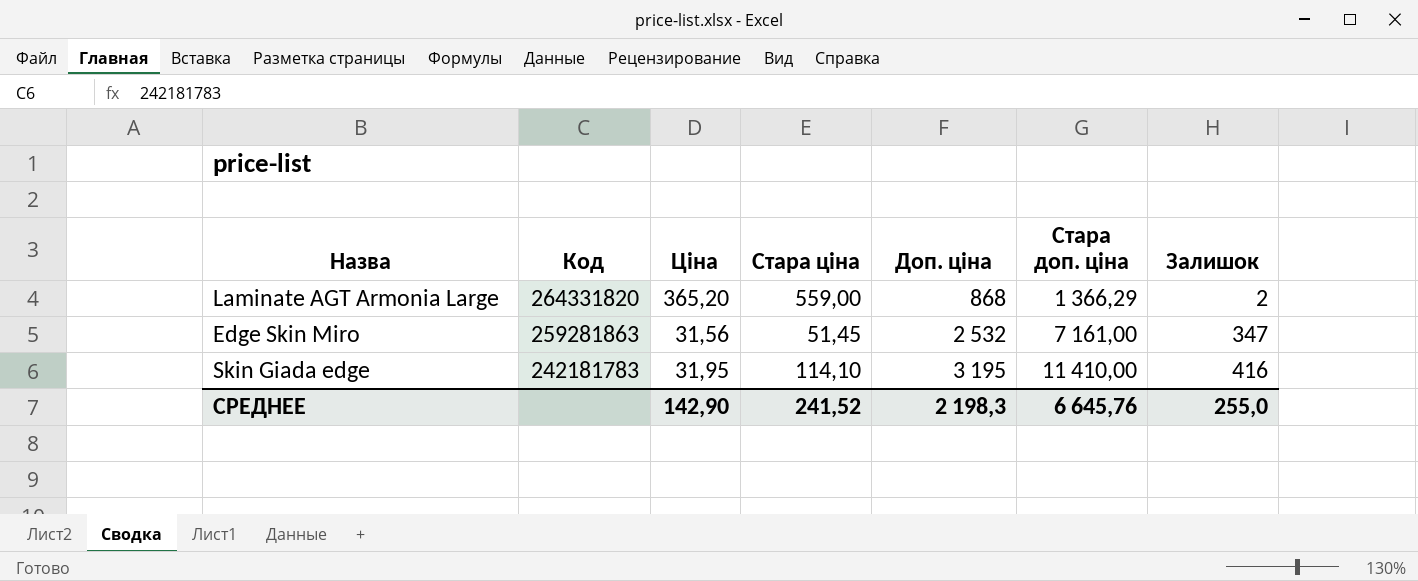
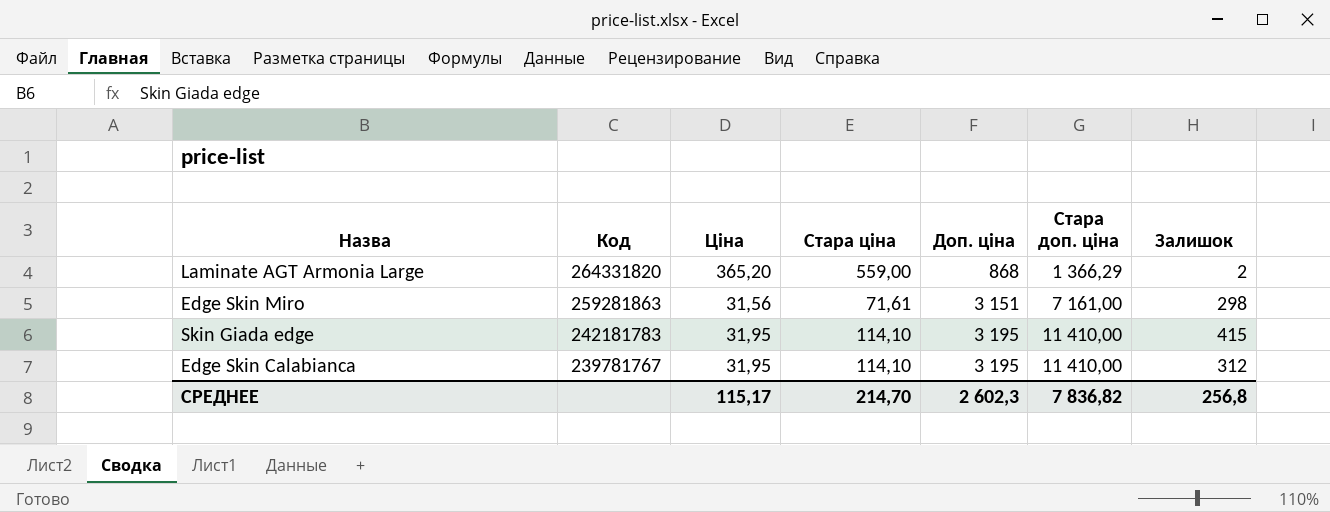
Edge Skin Miro | Стара ціна: 51,45 -> 71,61
Edge Skin Miro | Доп. ціна: 2 532 -> 3 151
Edge Skin Miro | Залишок: 347 -> 298
Skin Giada edge | Залишок: 416 -> 415
row Edge Skin Calabianca: none -> 239781767 | 31,95 | 114,10 | 3 195 | 11 410,00 | 312
СРЕДНЕЕ | Ціна: 142,90 -> 115,17
СРЕДНЕЕ | Стара ціна: 241,52 -> 214,70
СРЕДНЕЕ | Доп. ціна: 2 198,3 -> 2 602,3
СРЕДНЕЕ | Стара доп. ціна: 6 645,76 -> 7 836,82
СРЕДНЕЕ | Залишок: 255,0 -> 256,8

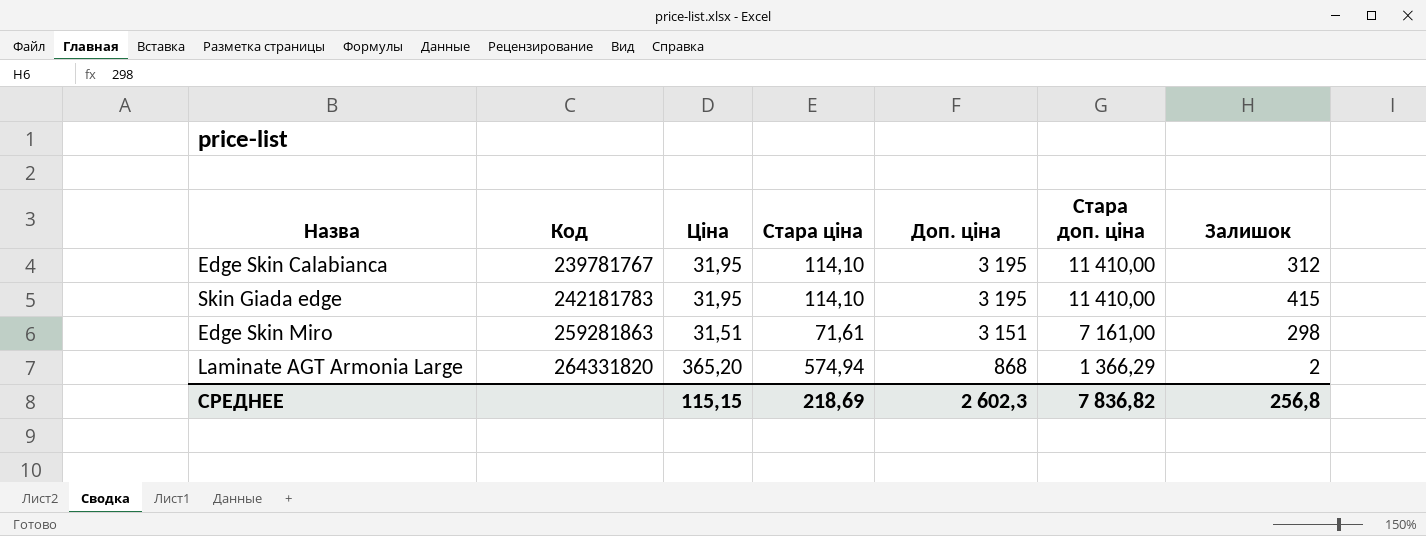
row order: Код descending -> Код ascending
Edge Skin Miro | Ціна: 31,56 -> 31,51
Laminate AGT Armonia Large | Стара ціна: 559,00 -> 574,94
СРЕДНЕЕ | Ціна: 115,17 -> 115,15
СРЕДНЕЕ | Стара ціна: 214,70 -> 218,69

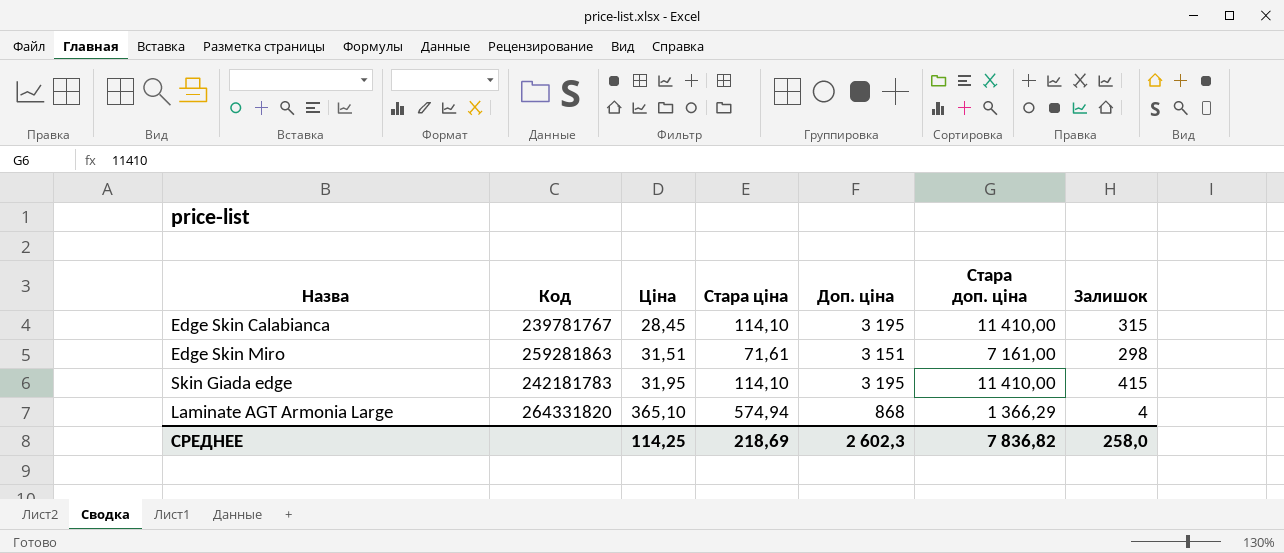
row order: Код ascending -> Ціна ascending
Edge Skin Calabianca | Ціна: 31,95 -> 28,45
Edge Skin Calabianca | Залишок: 312 -> 315
Laminate AGT Armonia Large | Ціна: 365,20 -> 365,10
Laminate AGT Armonia Large | Залишок: 2 -> 4
СРЕДНЕЕ | Ціна: 115,15 -> 114,25
СРЕДНЕЕ | Залишок: 256,8 -> 258,0

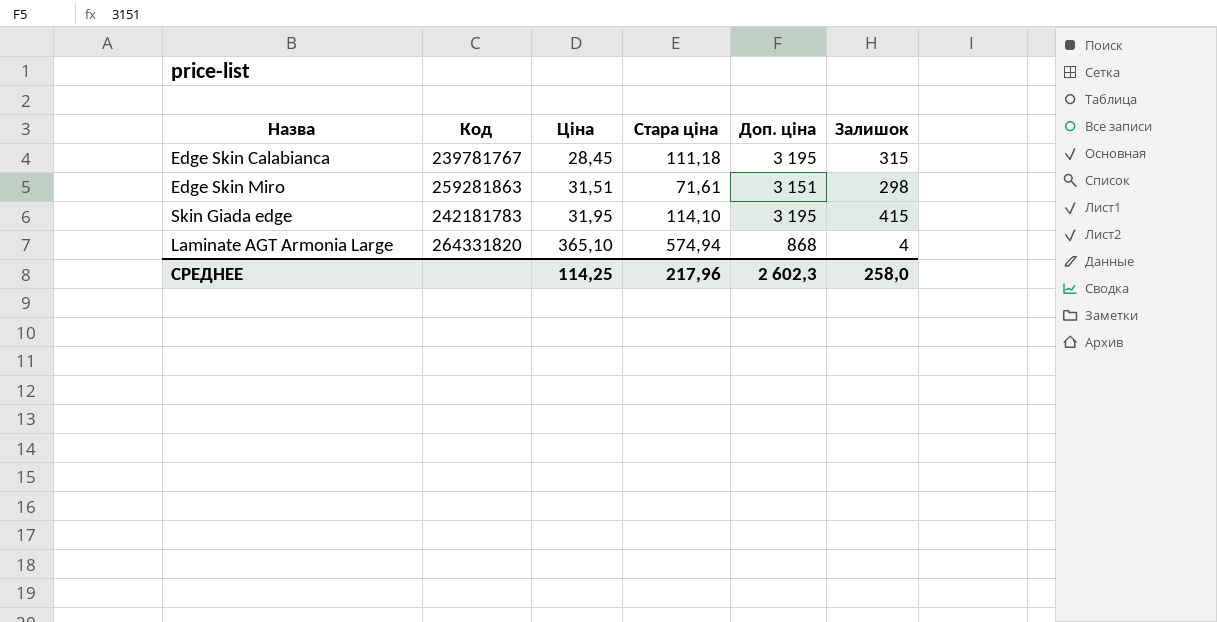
column Стара доп. ціна | position: 6 -> none
Edge Skin Calabianca | Стара ціна: 114,10 -> 111,18
СРЕДНЕЕ | Стара ціна: 218,69 -> 217,96

